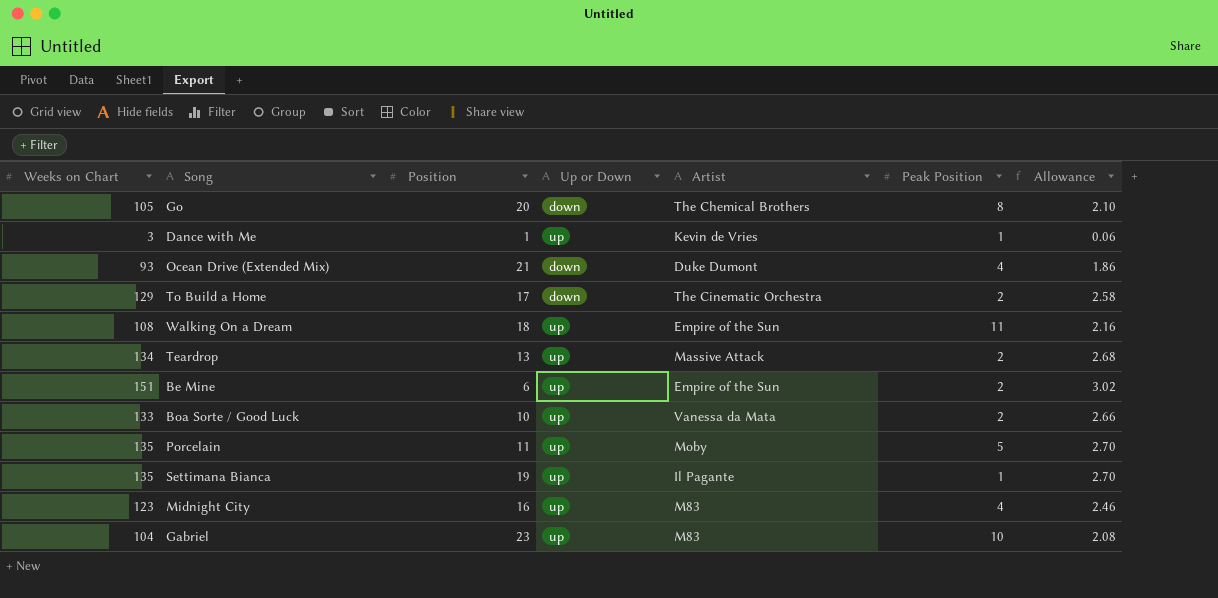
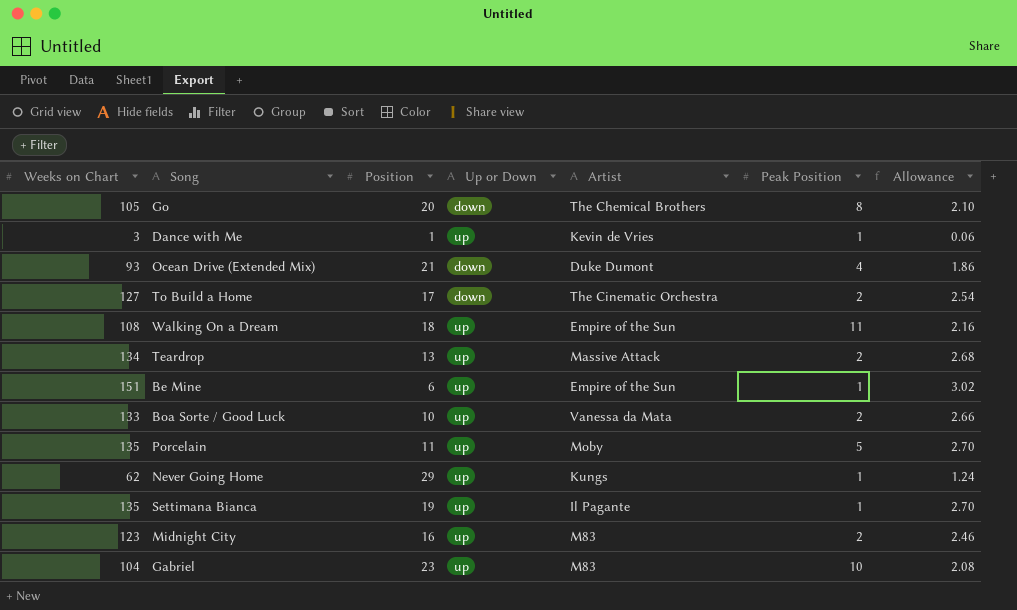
To Build a Home | Weeks on Chart: 129 -> 127
To Build a Home | Allowance: 2.58 -> 2.54
Be Mine | Peak Position: 2 -> 1
row Never Going Home: none -> 62 | 29 | up | Kungs | 1 | 1.24
Midnight City | Peak Position: 4 -> 2

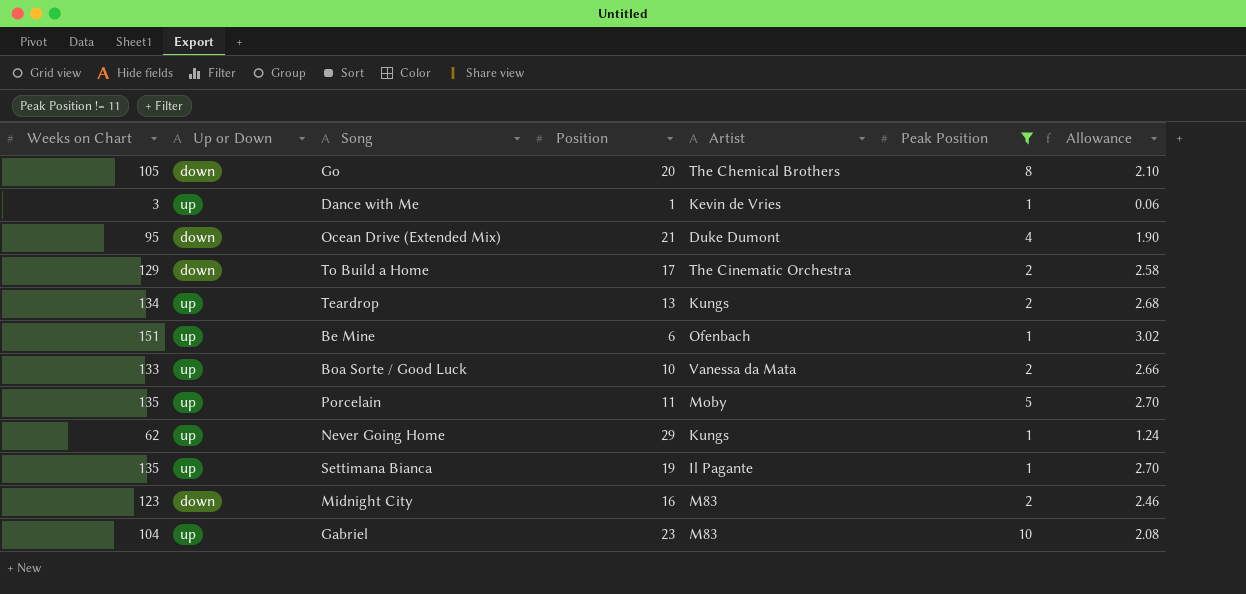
filter: none -> Peak Position != 11
column Up or Down | position: 4 -> 2
Ocean Drive (Extended Mix) | Weeks on Chart: 93 -> 95
Ocean Drive (Extended Mix) | Allowance: 1.86 -> 1.90
To Build a Home | Weeks on Chart: 127 -> 129
To Build a Home | Allowance: 2.54 -> 2.58
Teardrop | Artist: Massive Attack -> Kungs
Be Mine | Artist: Empire of the Sun -> Ofenbach
Midnight City | Up or Down: up -> down

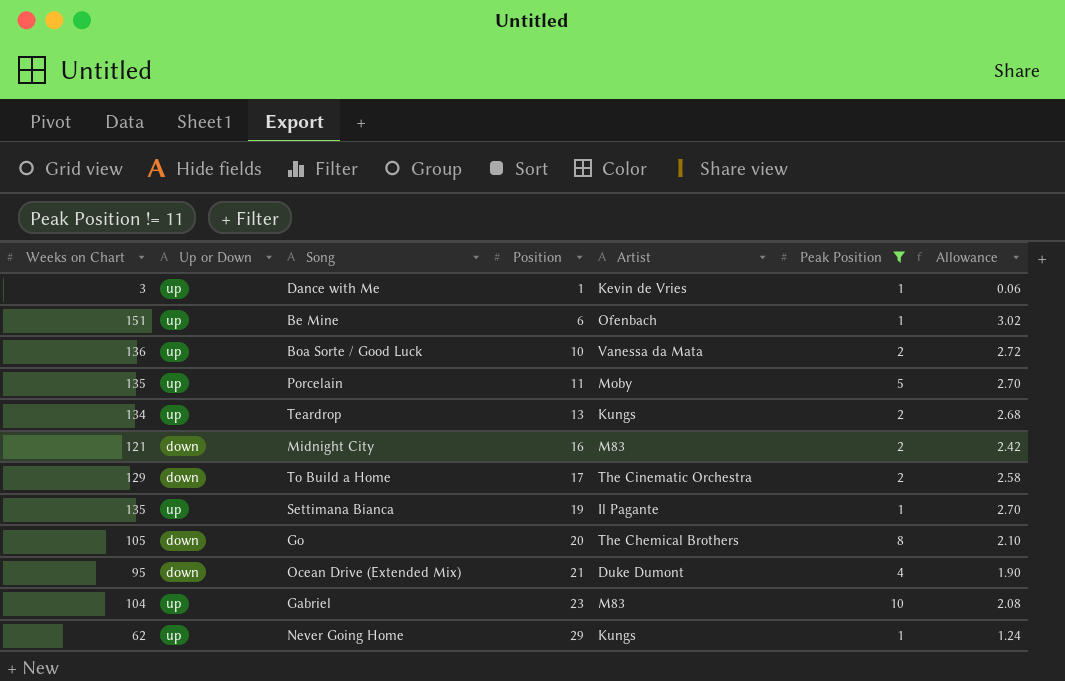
row order: none -> Position ascending
Boa Sorte / Good Luck | Weeks on Chart: 133 -> 136
Boa Sorte / Good Luck | Allowance: 2.66 -> 2.72
Midnight City | Weeks on Chart: 123 -> 121
Midnight City | Allowance: 2.46 -> 2.42

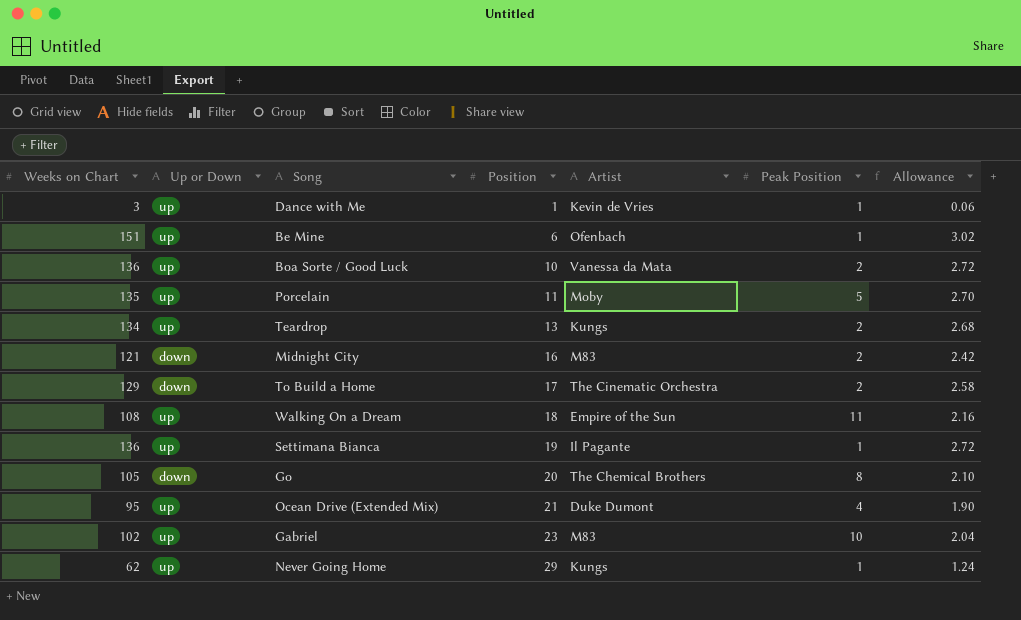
filter: Peak Position != 11 -> none
Settimana Bianca | Weeks on Chart: 135 -> 136
Settimana Bianca | Allowance: 2.70 -> 2.72
Ocean Drive (Extended Mix) | Up or Down: down -> up
Gabriel | Weeks on Chart: 104 -> 102
Gabriel | Allowance: 2.08 -> 2.04

